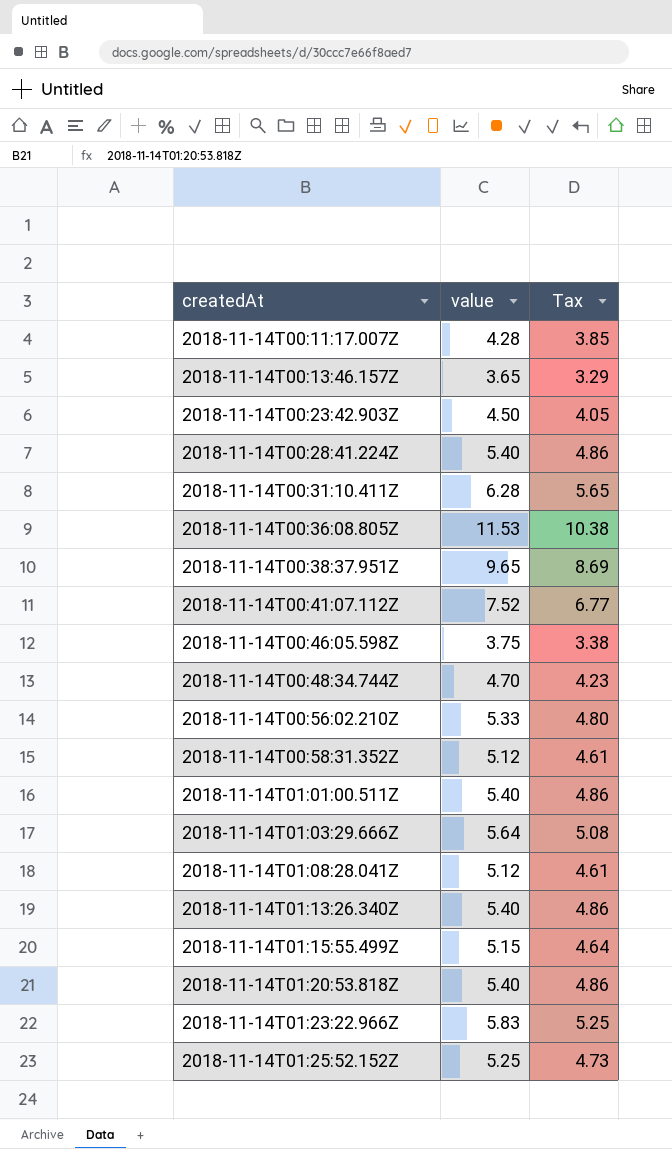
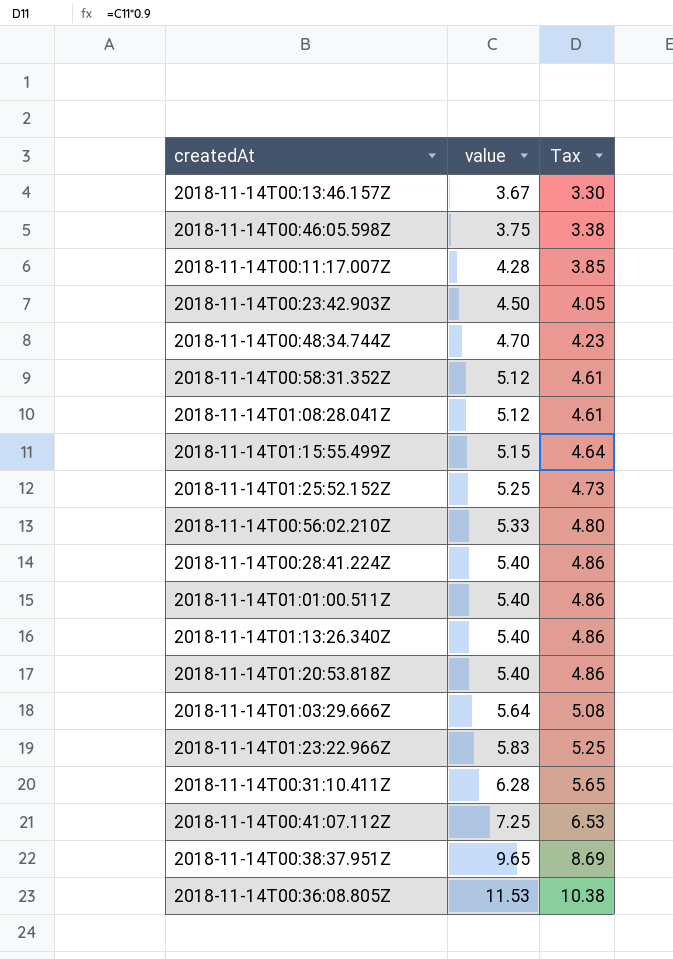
row order: createdAt ascending -> value ascending
2018-11-14T00:13:46.157Z | value: 3.65 -> 3.67
2018-11-14T00:13:46.157Z | Tax: 3.29 -> 3.30
2018-11-14T00:41:07.112Z | value: 7.52 -> 7.25
2018-11-14T00:41:07.112Z | Tax: 6.77 -> 6.53

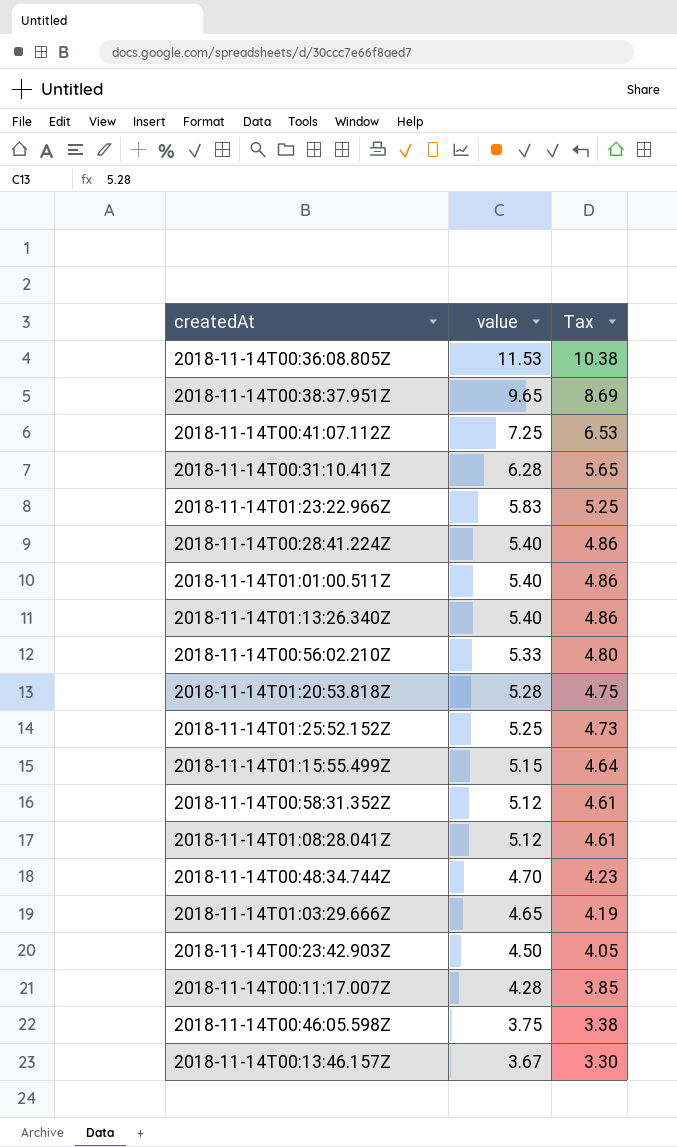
row order: value ascending -> value descending
2018-11-14T01:20:53.818Z | value: 5.40 -> 5.28
2018-11-14T01:20:53.818Z | Tax: 4.86 -> 4.75
2018-11-14T01:03:29.666Z | value: 5.64 -> 4.65
2018-11-14T01:03:29.666Z | Tax: 5.08 -> 4.19

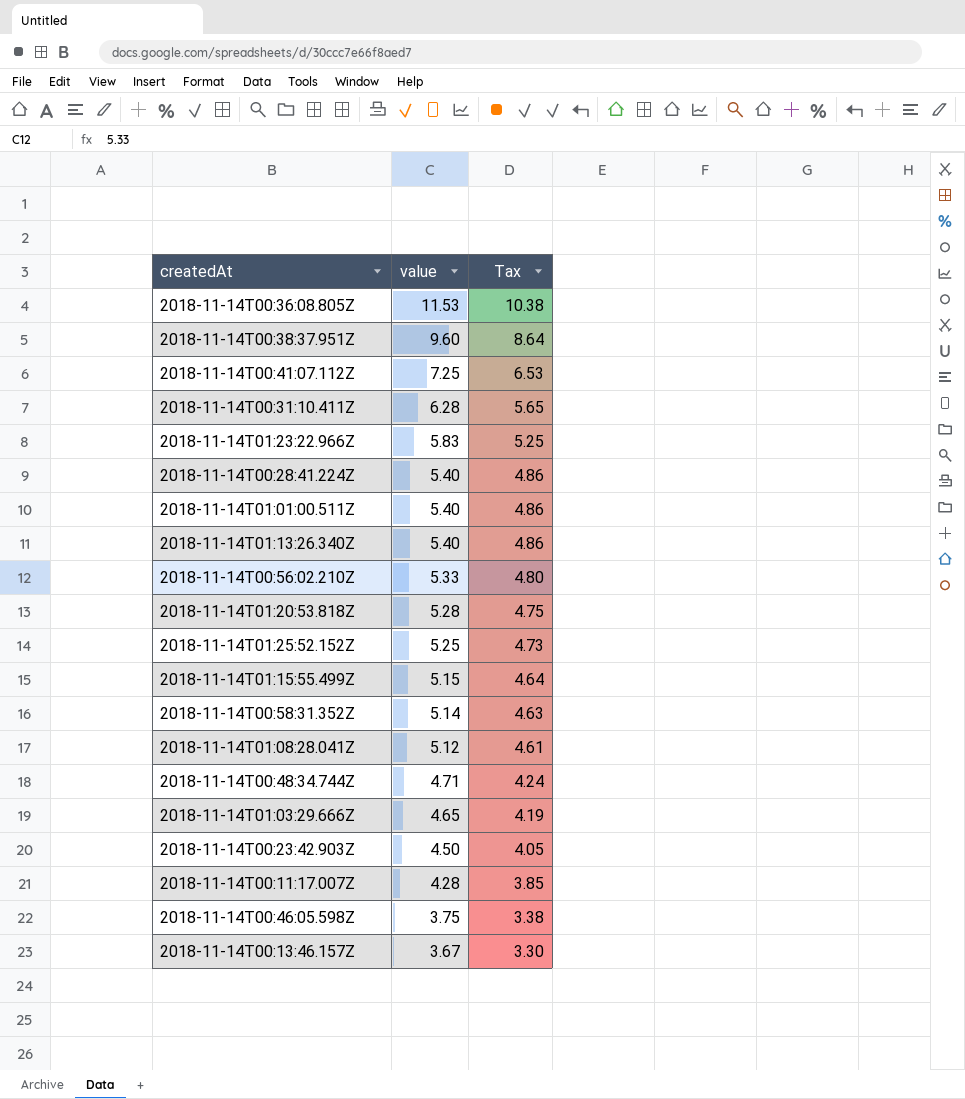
2018-11-14T00:38:37.951Z | value: 9.65 -> 9.60
2018-11-14T00:38:37.951Z | Tax: 8.69 -> 8.64
2018-11-14T00:58:31.352Z | value: 5.12 -> 5.14
2018-11-14T00:58:31.352Z | Tax: 4.61 -> 4.63
2018-11-14T00:48:34.744Z | value: 4.70 -> 4.71
2018-11-14T00:48:34.744Z | Tax: 4.23 -> 4.24

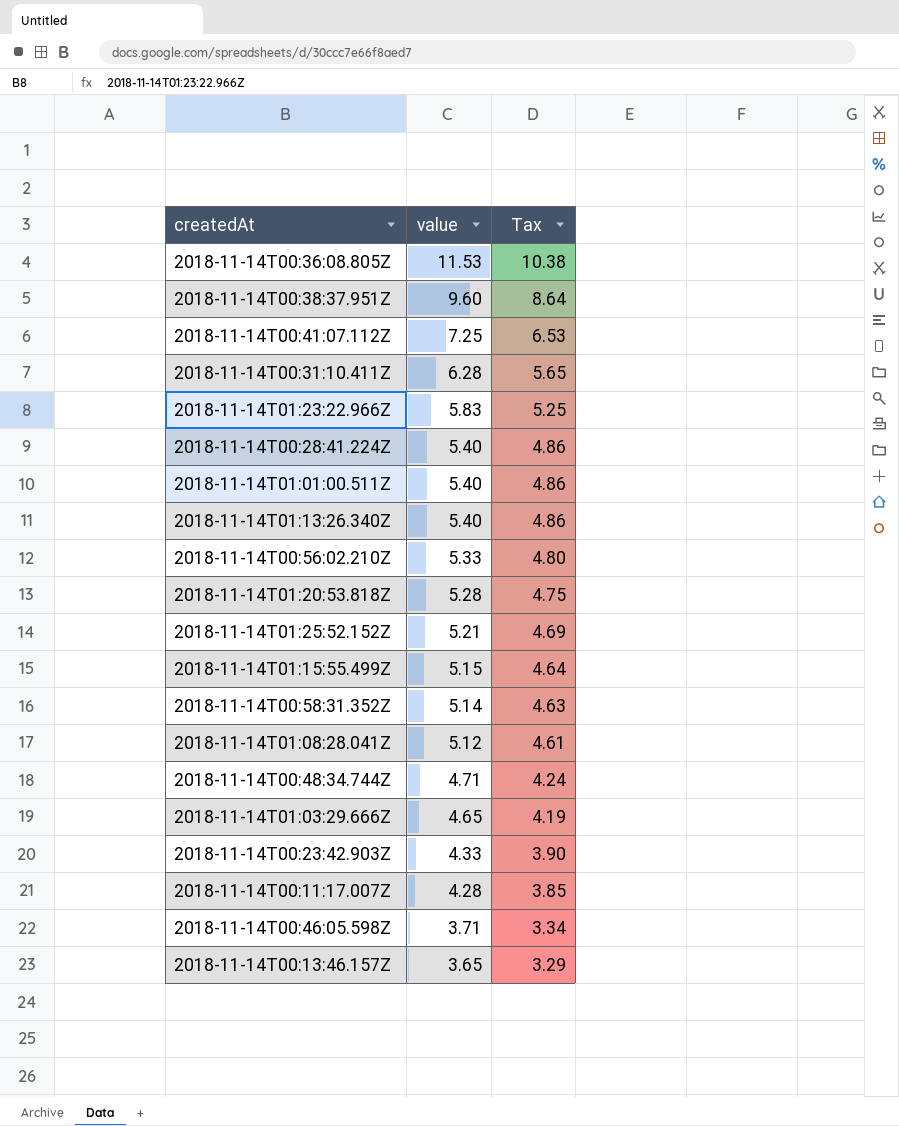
2018-11-14T01:25:52.152Z | value: 5.25 -> 5.21
2018-11-14T01:25:52.152Z | Tax: 4.73 -> 4.69
2018-11-14T00:23:42.903Z | value: 4.50 -> 4.33
2018-11-14T00:23:42.903Z | Tax: 4.05 -> 3.90
2018-11-14T00:46:05.598Z | value: 3.75 -> 3.71
2018-11-14T00:46:05.598Z | Tax: 3.38 -> 3.34
2018-11-14T00:13:46.157Z | value: 3.67 -> 3.65
2018-11-14T00:13:46.157Z | Tax: 3.30 -> 3.29

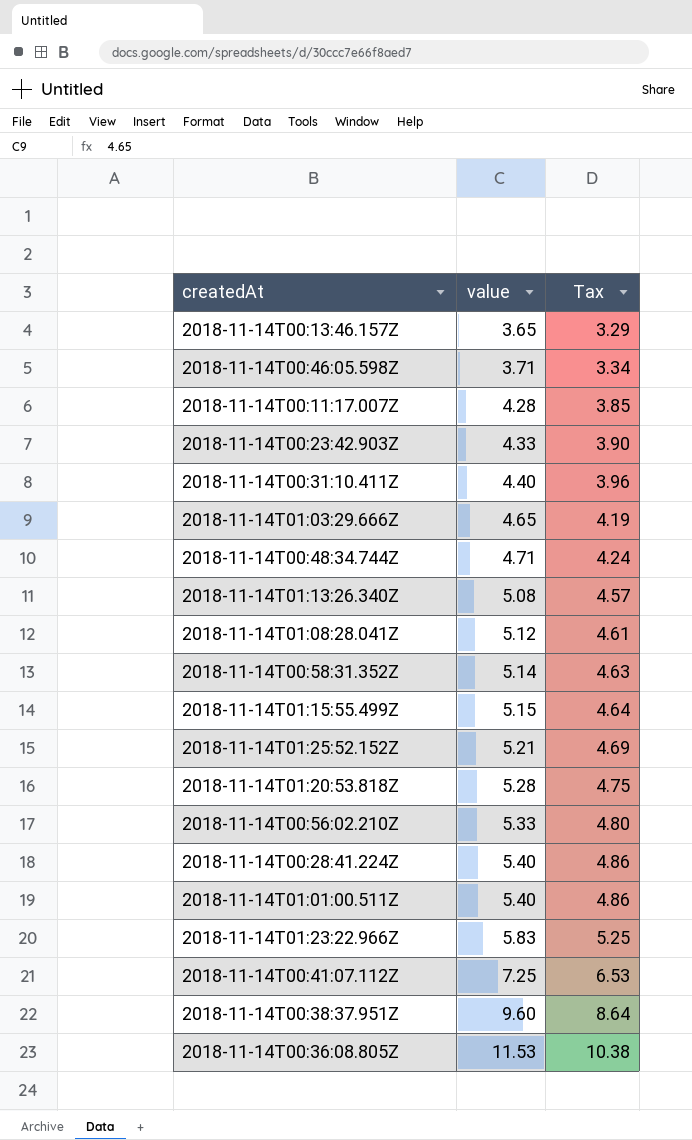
row order: value descending -> value ascending
2018-11-14T00:31:10.411Z | value: 6.28 -> 4.40
2018-11-14T00:31:10.411Z | Tax: 5.65 -> 3.96
2018-11-14T01:13:26.340Z | value: 5.40 -> 5.08
2018-11-14T01:13:26.340Z | Tax: 4.86 -> 4.57

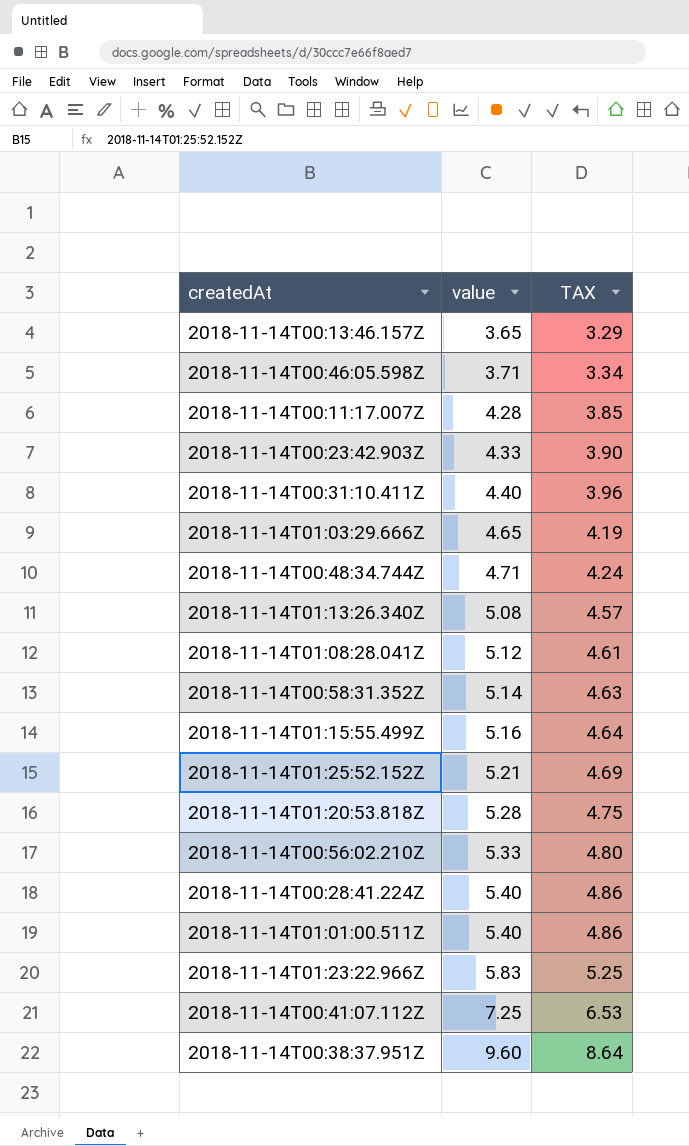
column name: Tax -> TAX
row 2018-11-14T00:36:08.805Z: 11.53 | 10.38 -> none
2018-11-14T01:15:55.499Z | value: 5.15 -> 5.16

